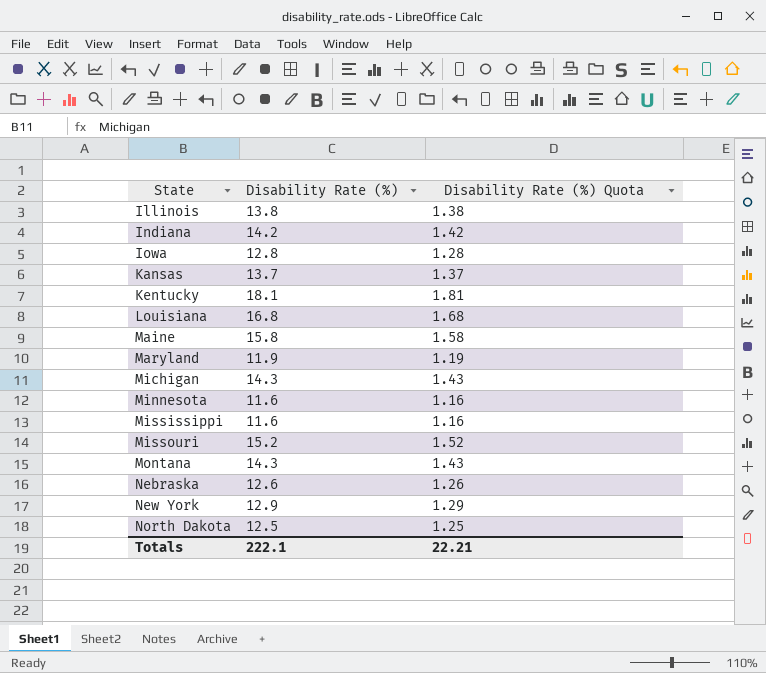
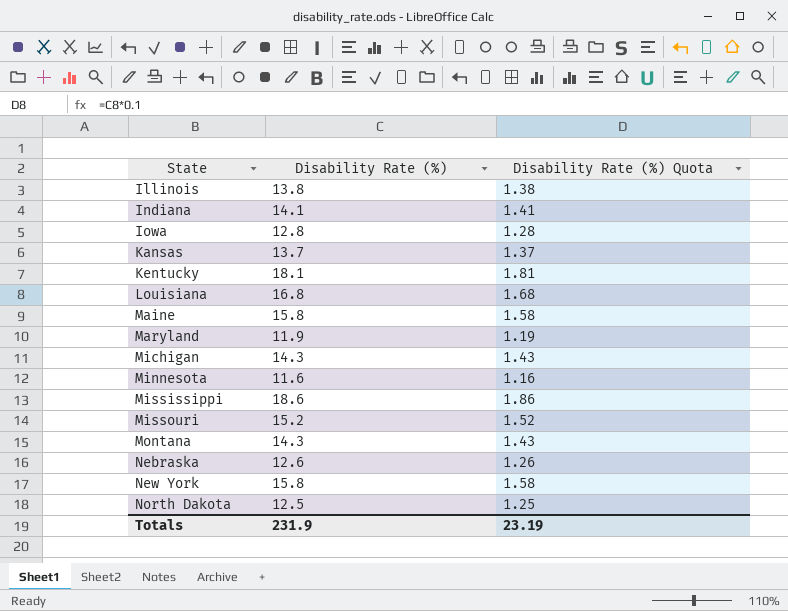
Indiana | Disability Rate (%): 14.2 -> 14.1
Indiana | Disability Rate (%) Quota: 1.42 -> 1.41
Mississippi | Disability Rate (%): 11.6 -> 18.6
Mississippi | Disability Rate (%) Quota: 1.16 -> 1.86
New York | Disability Rate (%): 12.9 -> 15.8
New York | Disability Rate (%) Quota: 1.29 -> 1.58
Totals | Disability Rate (%): 222.1 -> 231.9
Totals | Disability Rate (%) Quota: 22.21 -> 23.19

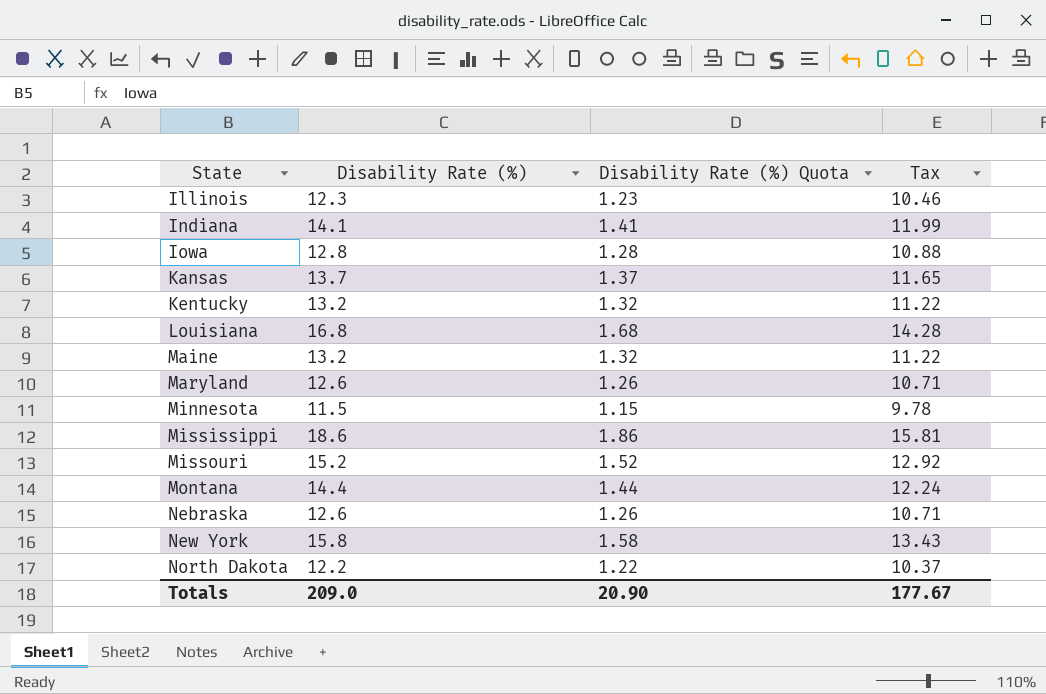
column Tax | formula: none -> [Disability Rate (%)] * 0.85
row Michigan: 14.3 | 1.43 -> none
Illinois | Disability Rate (%): 13.8 -> 12.3
Illinois | Disability Rate (%) Quota: 1.38 -> 1.23
Kentucky | Disability Rate (%): 18.1 -> 13.2
Kentucky | Disability Rate (%) Quota: 1.81 -> 1.32
Maine | Disability Rate (%): 15.8 -> 13.2
Maine | Disability Rate (%) Quota: 1.58 -> 1.32
Maryland | Disability Rate (%): 11.9 -> 12.6
Maryland | Disability Rate (%) Quota: 1.19 -> 1.26
Minnesota | Disability Rate (%): 11.6 -> 11.5
Minnesota | Disability Rate (%) Quota: 1.16 -> 1.15
Montana | Disability Rate (%): 14.3 -> 14.4
Montana | Disability Rate (%) Quota: 1.43 -> 1.44
North Dakota | Disability Rate (%): 12.5 -> 12.2
North Dakota | Disability Rate (%) Quota: 1.25 -> 1.22
Totals | Disability Rate (%): 231.9 -> 209.0
Totals | Disability Rate (%) Quota: 23.19 -> 20.90

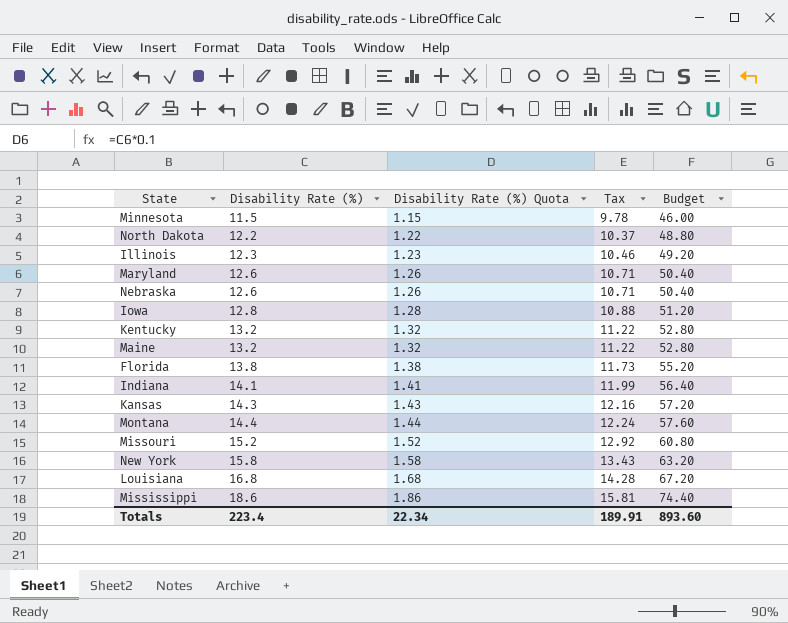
row order: State ascending -> Disability Rate (%) ascending
column Budget | formula: none -> [Disability Rate (%)] * 4
row Florida: none -> 13.8 | 1.38 | 11.73 | 55.20
Kansas | Disability Rate (%): 13.7 -> 14.3
Kansas | Disability Rate (%) Quota: 1.37 -> 1.43
Kansas | Tax: 11.65 -> 12.16
Totals | Disability Rate (%): 209.0 -> 223.4
Totals | Disability Rate (%) Quota: 20.90 -> 22.34
Totals | Tax: 177.67 -> 189.91

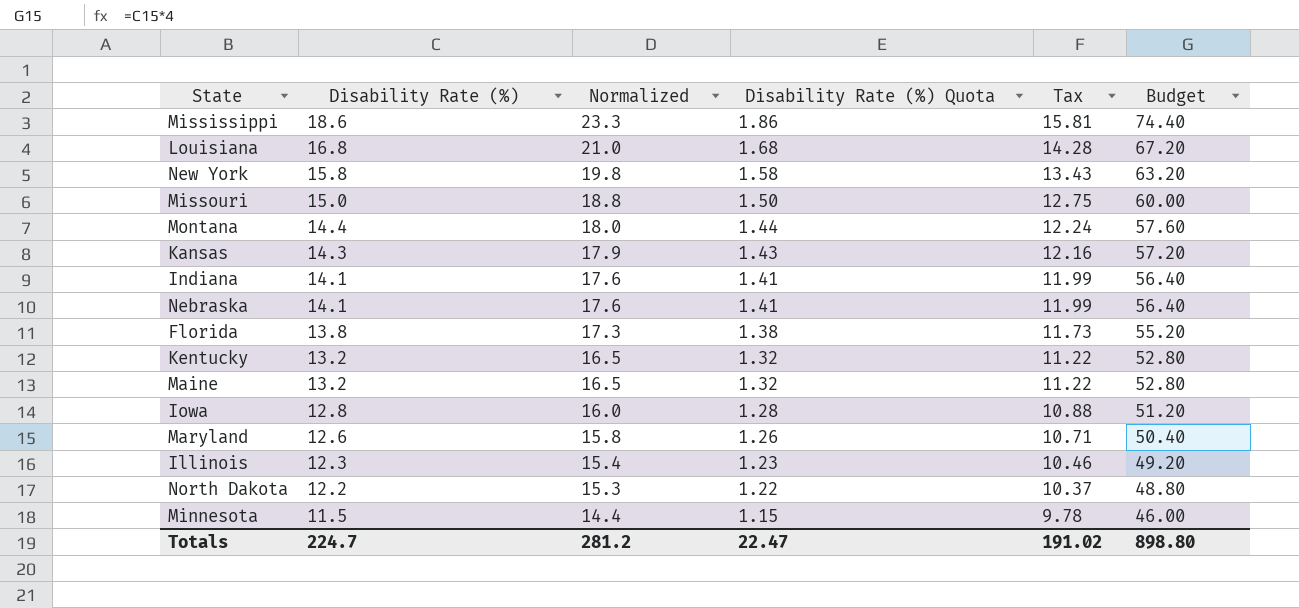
row order: Disability Rate (%) ascending -> Disability Rate (%) descending
column Normalized | formula: none -> [Disability Rate (%)] * 1.25
Missouri | Disability Rate (%): 15.2 -> 15.0
Missouri | Disability Rate (%) Quota: 1.52 -> 1.50
Missouri | Tax: 12.92 -> 12.75
Missouri | Budget: 60.80 -> 60.00
Nebraska | Disability Rate (%): 12.6 -> 14.1
Nebraska | Disability Rate (%) Quota: 1.26 -> 1.41
Nebraska | Tax: 10.71 -> 11.99
Nebraska | Budget: 50.40 -> 56.40
Totals | Disability Rate (%): 223.4 -> 224.7
Totals | Disability Rate (%) Quota: 22.34 -> 22.47
Totals | Tax: 189.91 -> 191.02
Totals | Budget: 893.60 -> 898.80

